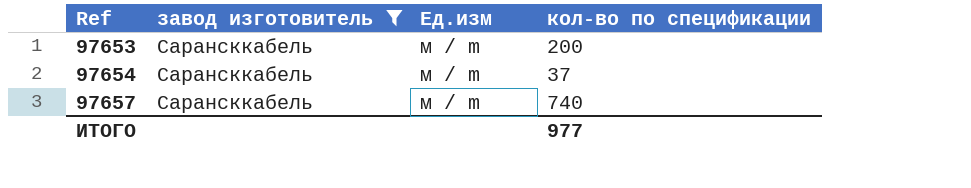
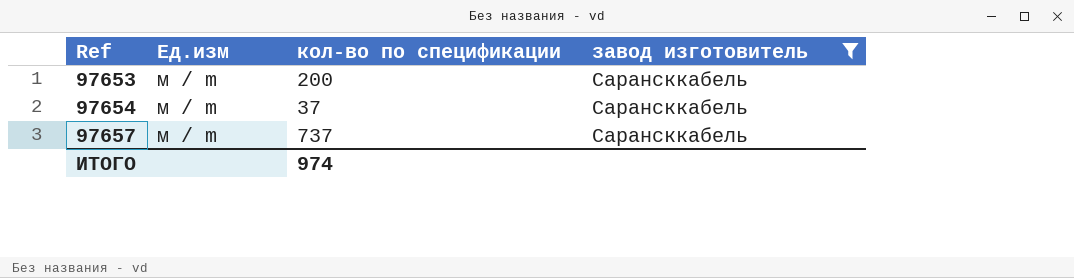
column завод изготовитель | position: 2 -> 4
97657 | кол-во по спецификации: 740 -> 737
ИТОГО | кол-во по спецификации: 977 -> 974

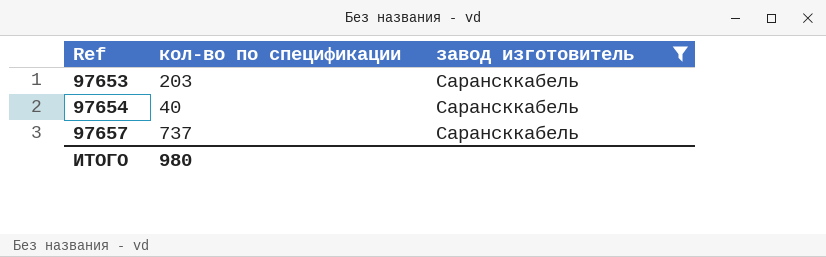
column Ед.изм | position: 2 -> none
97653 | кол-во по спецификации: 200 -> 203
97654 | кол-во по спецификации: 37 -> 40
ИТОГО | кол-во по спецификации: 974 -> 980

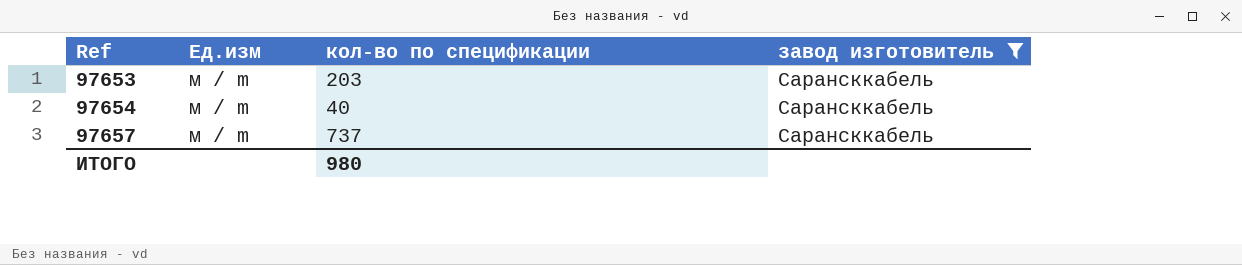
column Ед.изм | position: none -> 2

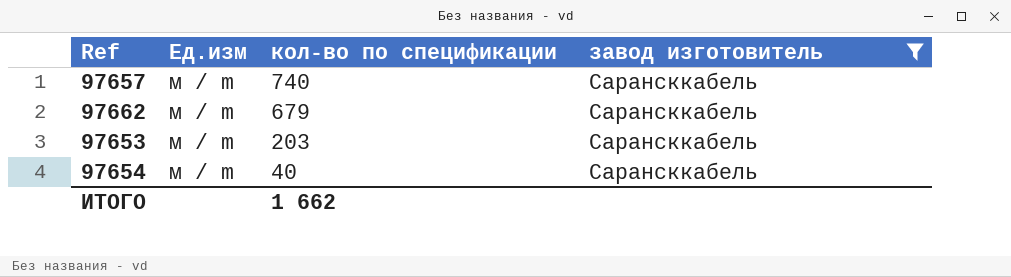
row order: Ref ascending -> кол-во по спецификации descending
97657 | кол-во по спецификации: 737 -> 740
row 97662: none -> м / m | 679 | Сарансккабель
ИТОГО | кол-во по спецификации: 980 -> 1 662

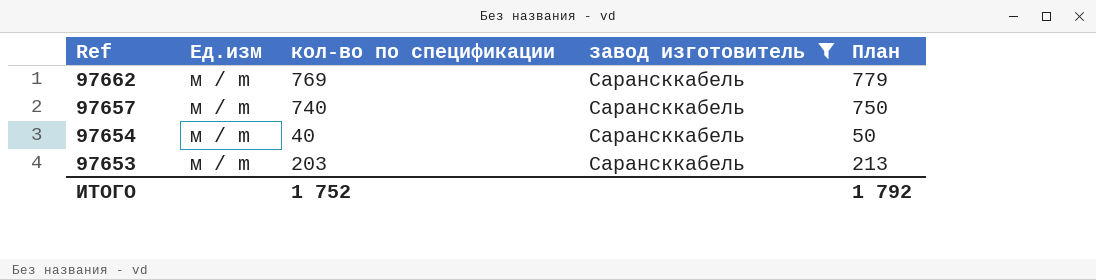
row order: кол-во по спецификации descending -> Ref descending
column План | formula: none -> [кол-во по спецификации] + 10
97662 | кол-во по спецификации: 679 -> 769
ИТОГО | кол-во по спецификации: 1 662 -> 1 752

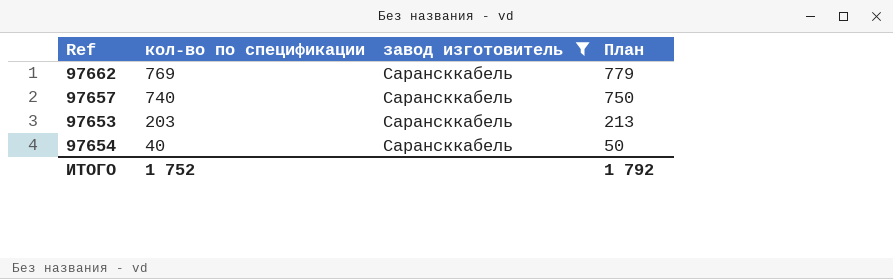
row order: Ref descending -> кол-во по спецификации descending
column Ед.изм | position: 2 -> none

